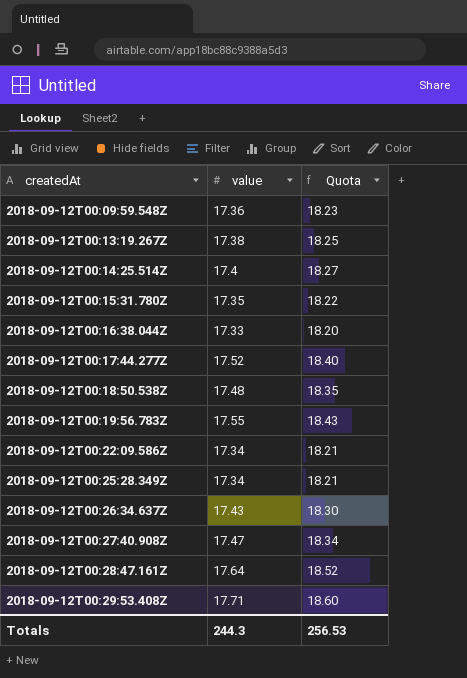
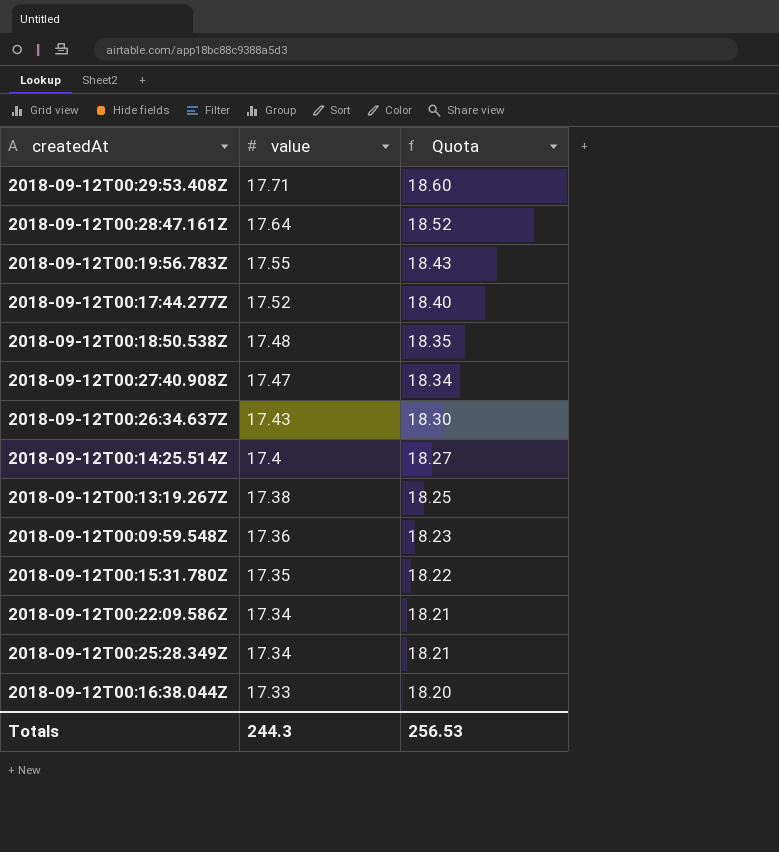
row order: createdAt ascending -> value descending

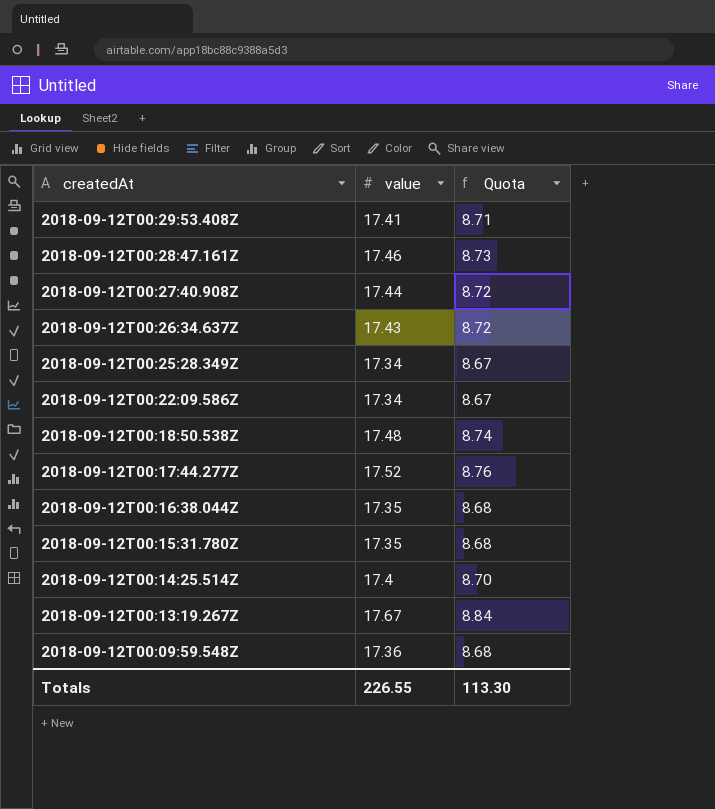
row order: value descending -> createdAt descending
column Quota | formula: [value] * 1.05 -> [value] * 0.5
row 2018-09-12T00:19:56.783Z: 17.55 | 18.43 -> none
2018-09-12T00:29:53.408Z | value: 17.71 -> 17.41
2018-09-12T00:28:47.161Z | value: 17.64 -> 17.46
2018-09-12T00:27:40.908Z | value: 17.47 -> 17.44
2018-09-12T00:16:38.044Z | value: 17.33 -> 17.35
2018-09-12T00:13:19.267Z | value: 17.38 -> 17.67
Totals | value: 244.3 -> 226.55
Totals | Quota: 256.53 -> 113.30

